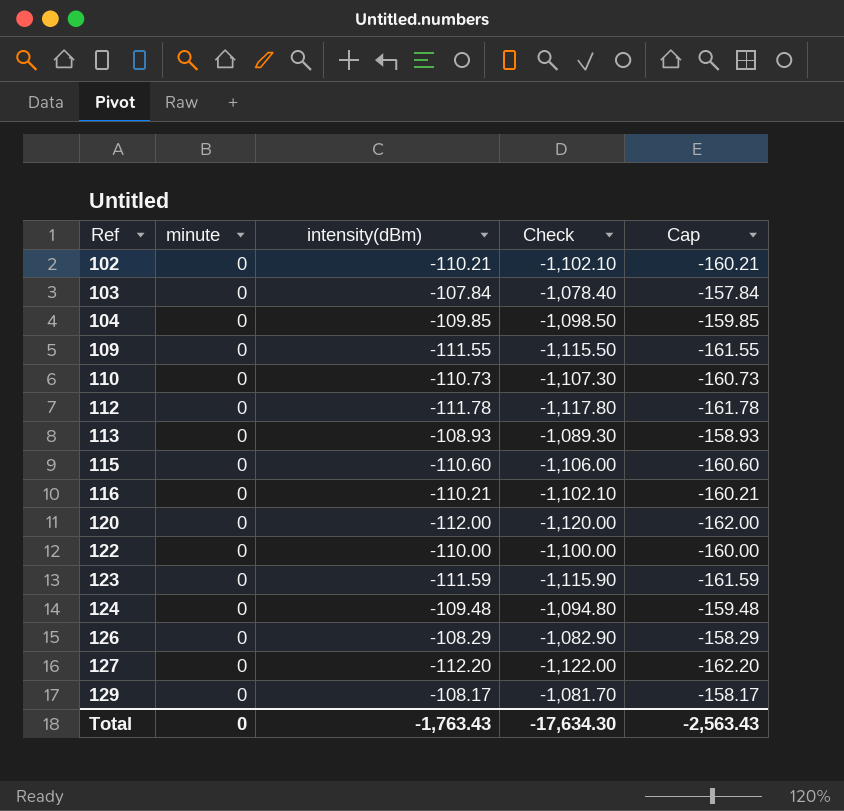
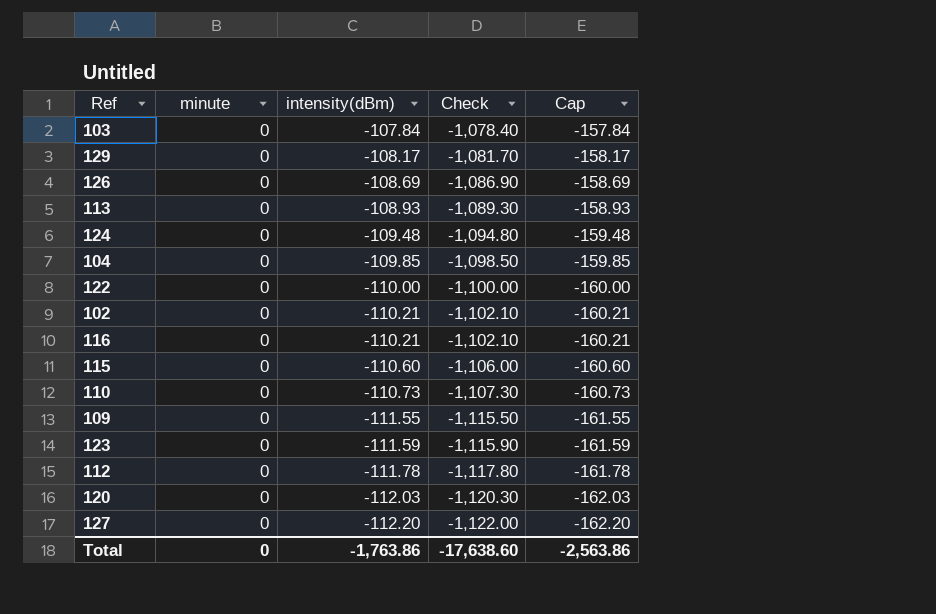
row order: Ref ascending -> intensity(dBm) descending
126 | intensity(dBm): -108.29 -> -108.69
126 | Check: -1,082.90 -> -1,086.90
126 | Cap: -158.29 -> -158.69
120 | intensity(dBm): -112.00 -> -112.03
120 | Check: -1,120.00 -> -1,120.30
120 | Cap: -162.00 -> -162.03
Total | intensity(dBm): -1,763.43 -> -1,763.86
Total | Check: -17,634.30 -> -17,638.60
Total | Cap: -2,563.43 -> -2,563.86

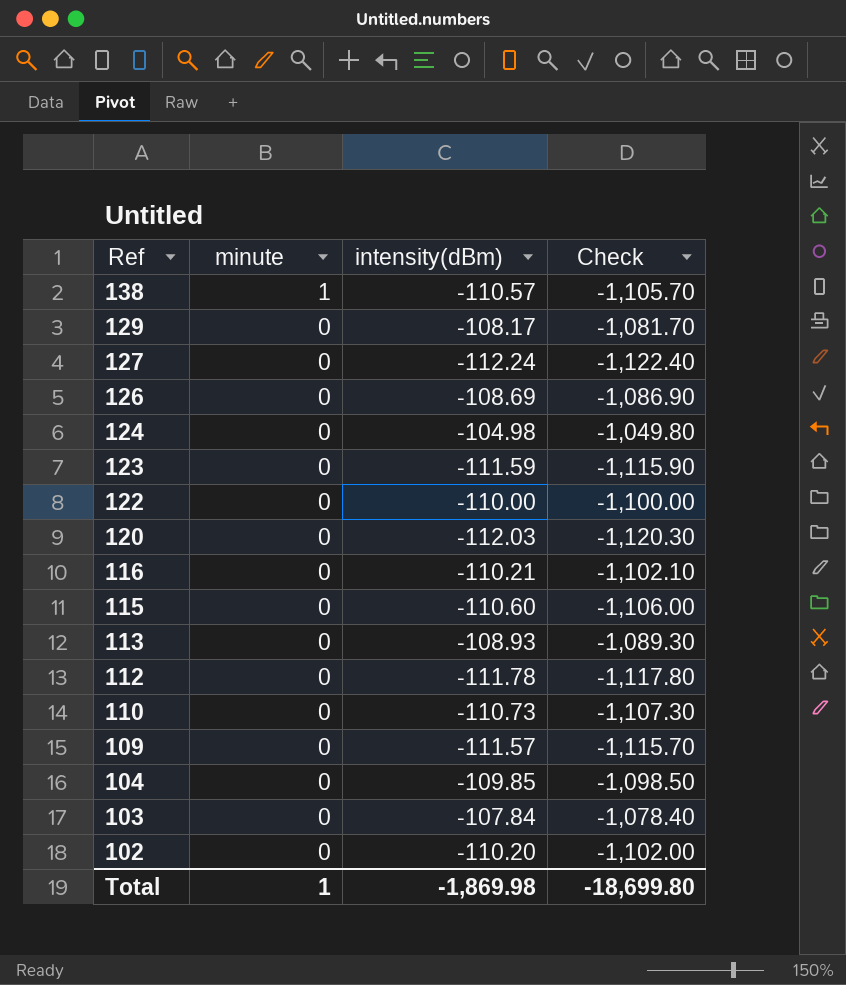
row order: intensity(dBm) descending -> Ref descending
column Cap | formula: [intensity(dBm)] - 50 -> none
row 138: none -> 1 | -110.57 | -1,105.70
127 | intensity(dBm): -112.20 -> -112.24
127 | Check: -1,122.00 -> -1,122.40
124 | intensity(dBm): -109.48 -> -104.98
124 | Check: -1,094.80 -> -1,049.80
109 | intensity(dBm): -111.55 -> -111.57
109 | Check: -1,115.50 -> -1,115.70
102 | intensity(dBm): -110.21 -> -110.20
102 | Check: -1,102.10 -> -1,102.00
Total | minute: 0 -> 1
Total | intensity(dBm): -1,763.86 -> -1,869.98
Total | Check: -17,638.60 -> -18,699.80

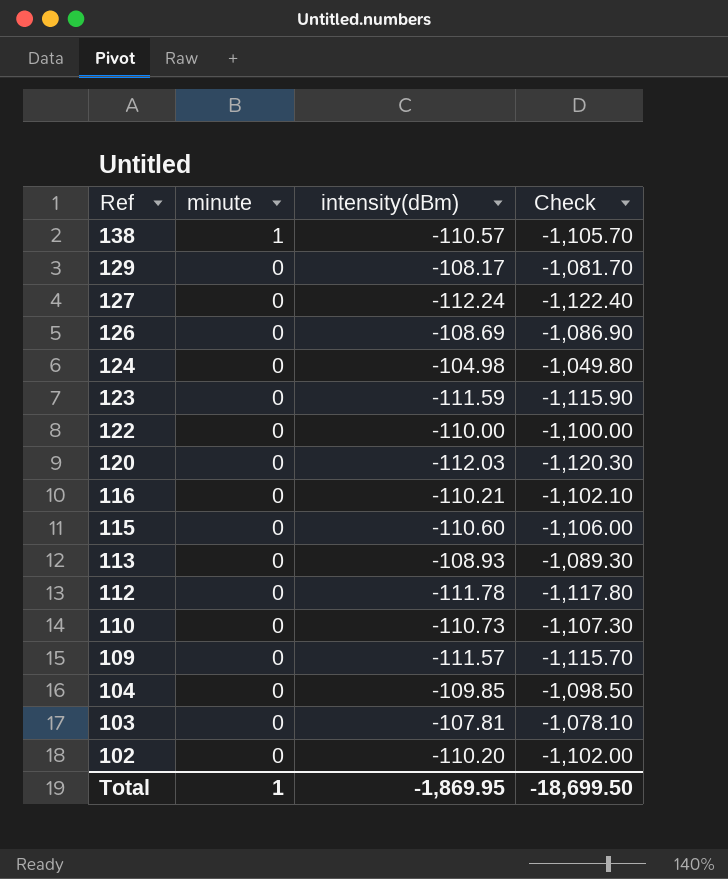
103 | intensity(dBm): -107.84 -> -107.81
103 | Check: -1,078.40 -> -1,078.10
Total | intensity(dBm): -1,869.98 -> -1,869.95
Total | Check: -18,699.80 -> -18,699.50

